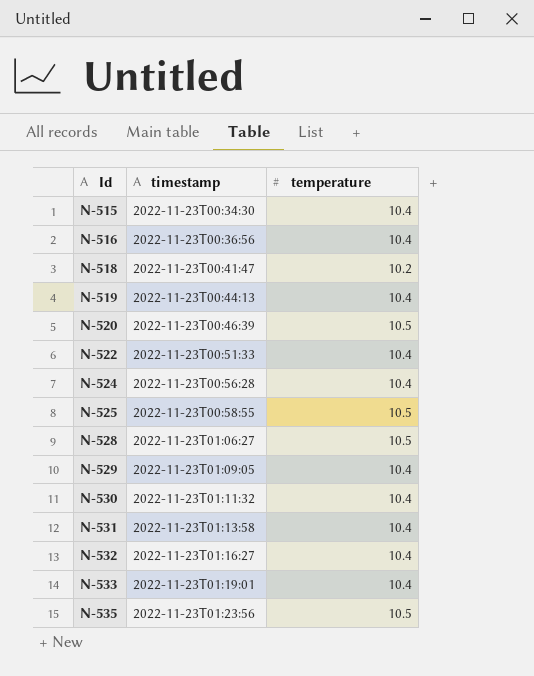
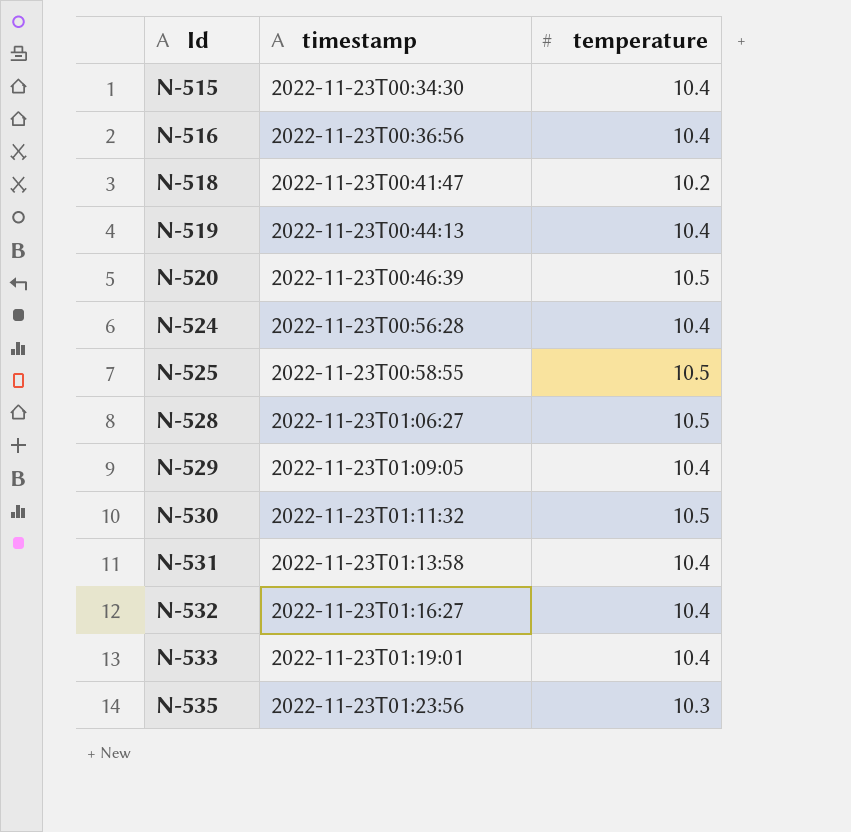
row N-522: 2022-11-23T00:51:33 | 10.4 -> none
N-530 | temperature: 10.4 -> 10.5
N-535 | temperature: 10.5 -> 10.3

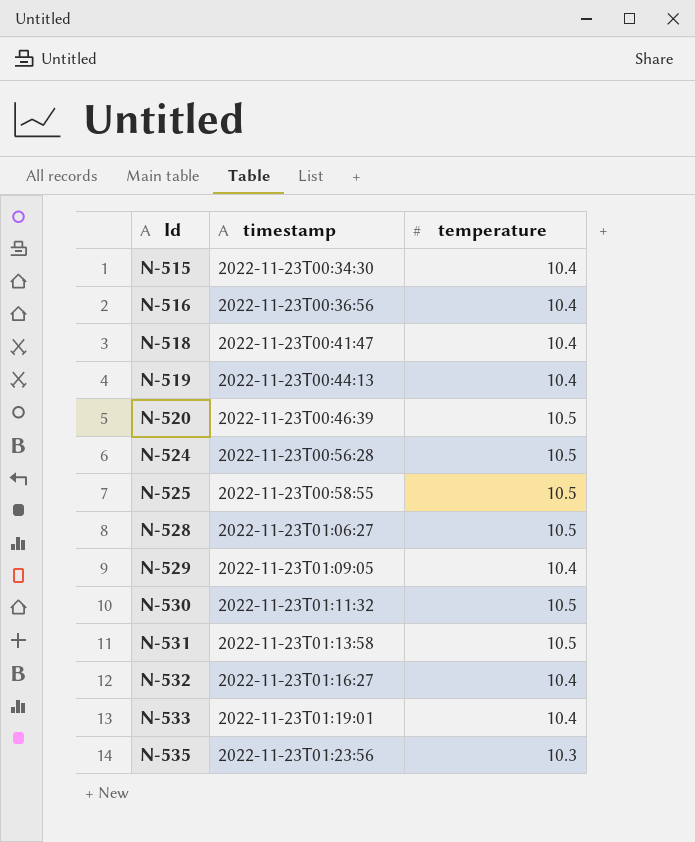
N-518 | temperature: 10.2 -> 10.4
N-524 | temperature: 10.4 -> 10.5
N-531 | temperature: 10.4 -> 10.5

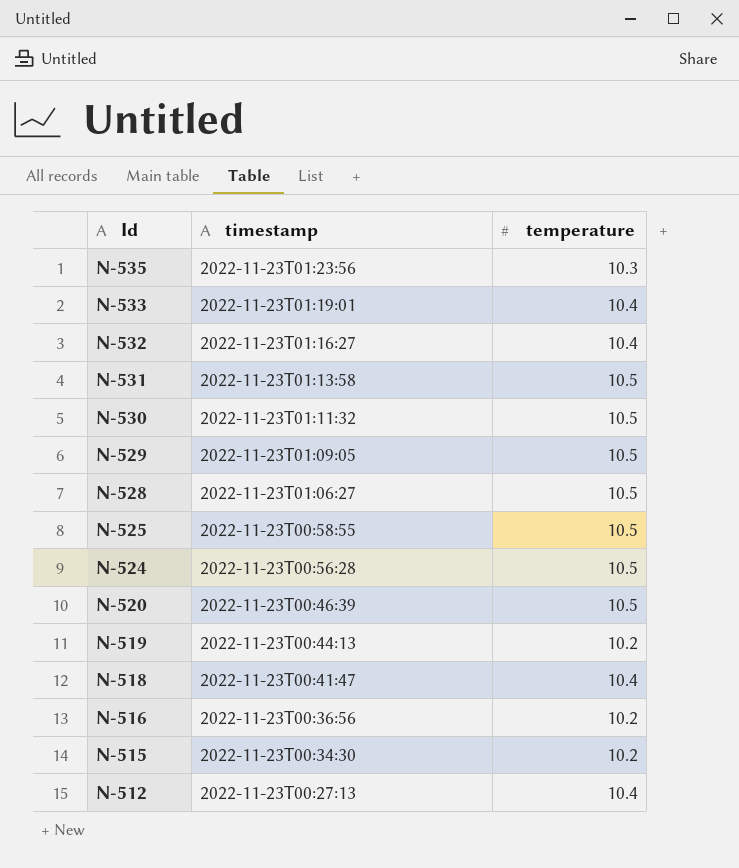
row order: Id ascending -> Id descending
N-529 | temperature: 10.4 -> 10.5
N-519 | temperature: 10.4 -> 10.2
N-516 | temperature: 10.4 -> 10.2
N-515 | temperature: 10.4 -> 10.2
row N-512: none -> 2022-11-23T00:27:13 | 10.4

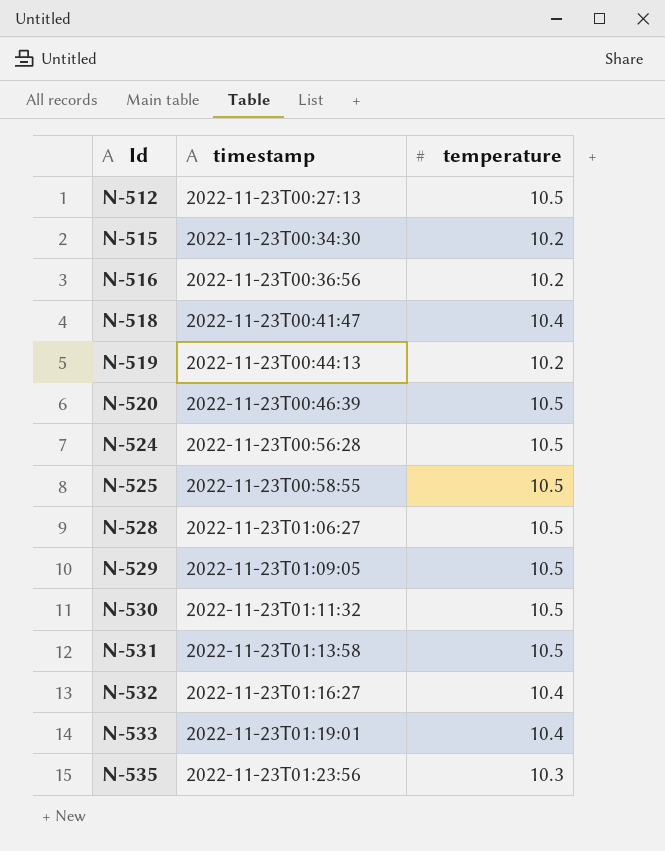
row order: Id descending -> Id ascending
N-512 | temperature: 10.4 -> 10.5

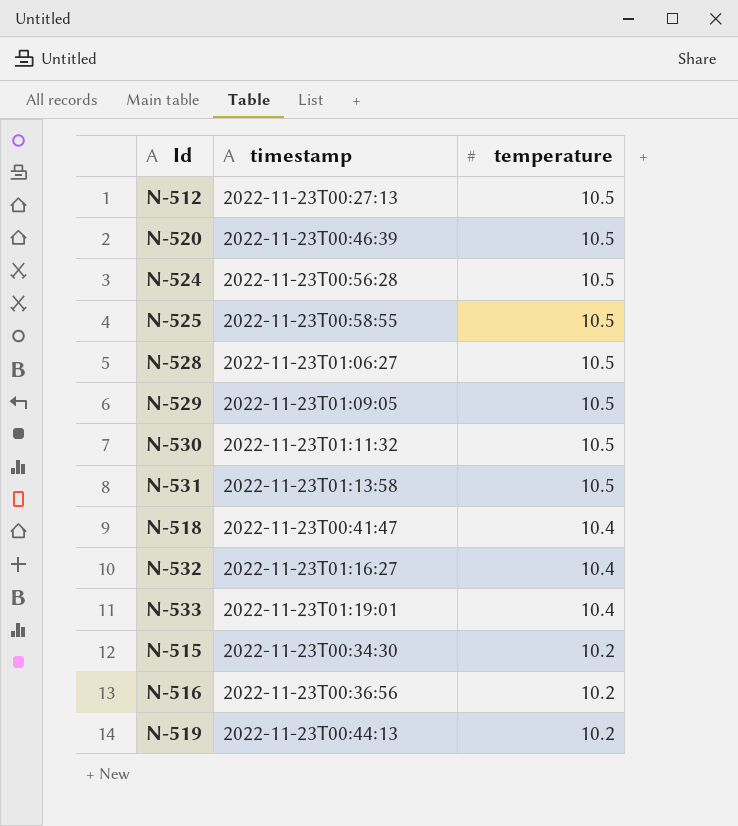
row order: Id ascending -> temperature descending
row N-535: 2022-11-23T01:23:56 | 10.3 -> none

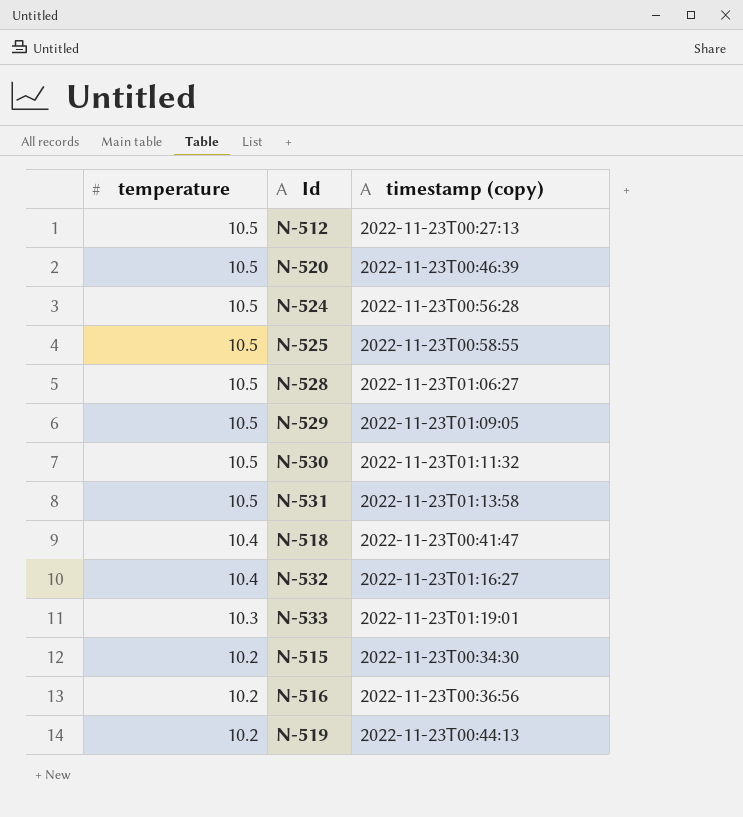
column temperature | position: 3 -> 1
column name: timestamp -> timestamp (copy)
N-533 | temperature: 10.4 -> 10.3

